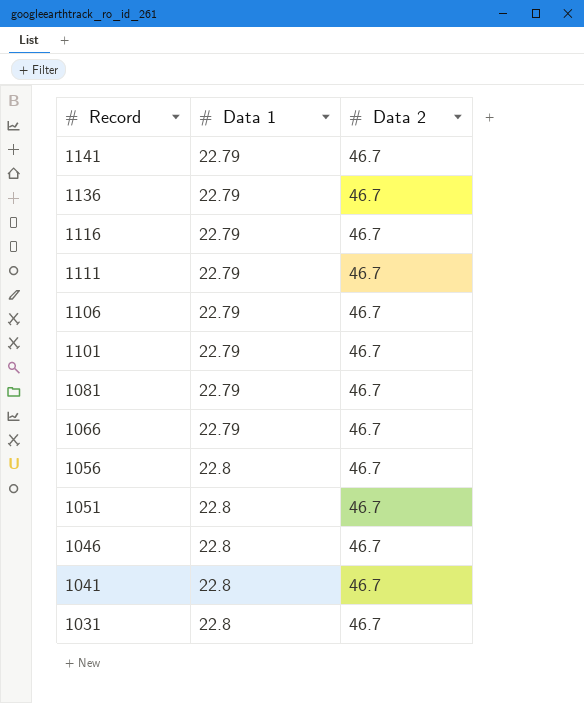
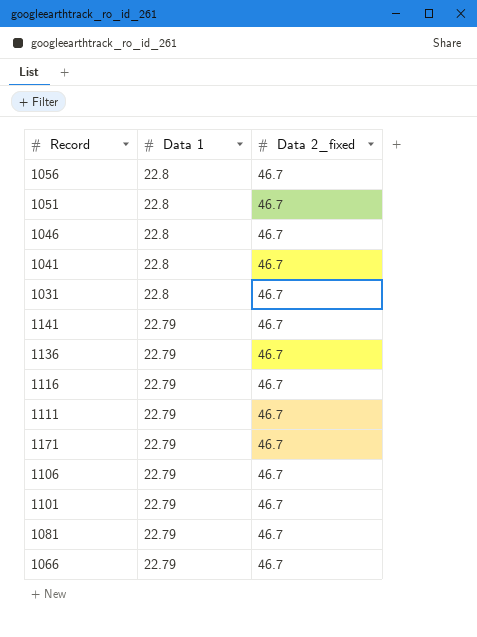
row order: Record descending -> Data 1 descending
column name: Data 2 -> Data 2_fixed
row 1171: none -> 22.79 | 46.7

